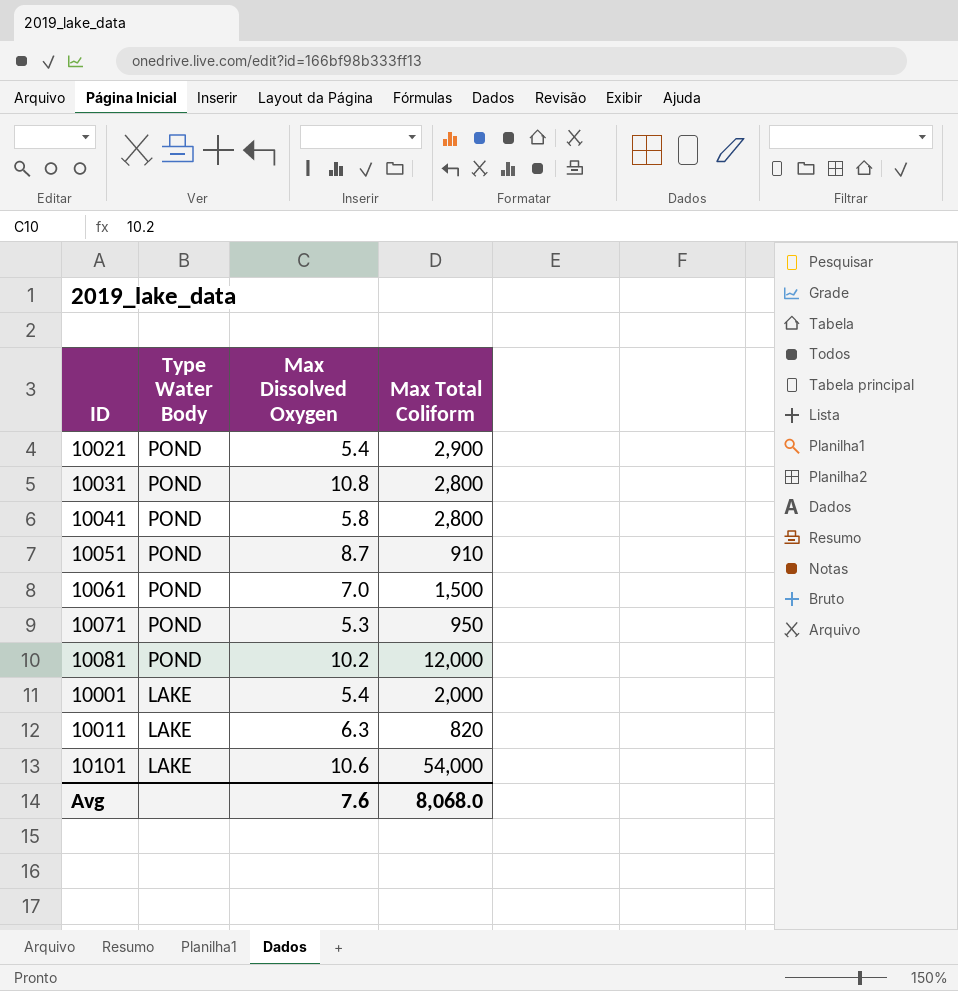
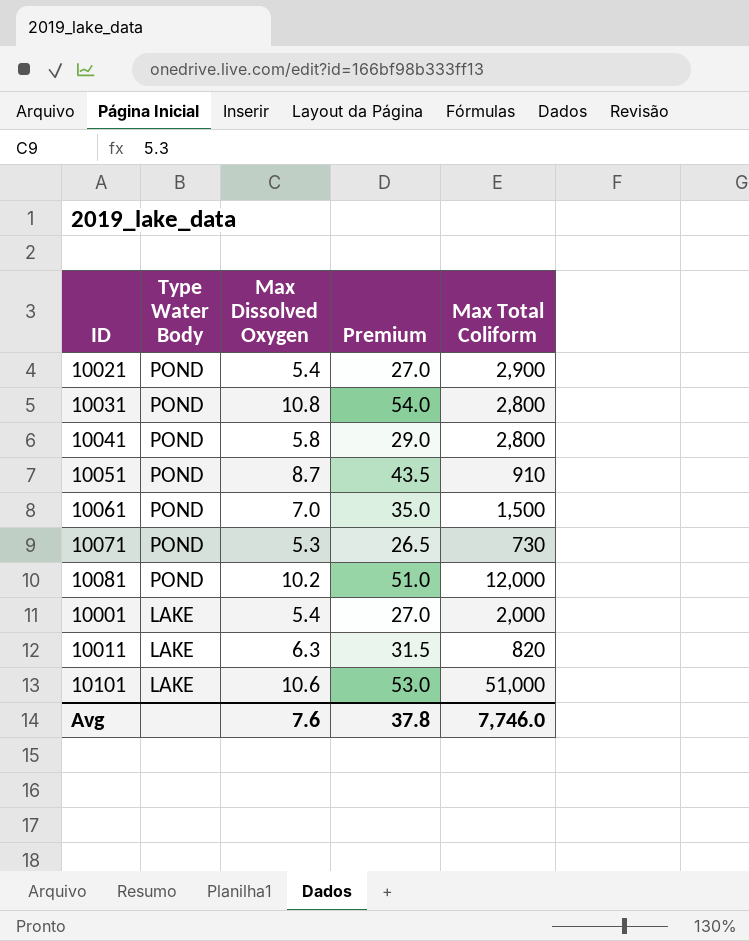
column Premium | formula: none -> [Max Dissolved Oxygen] * 5
10071 | Max Total Coliform: 950 -> 730
10101 | Max Total Coliform: 54,000 -> 51,000
Avg | Max Total Coliform: 8,068.0 -> 7,746.0

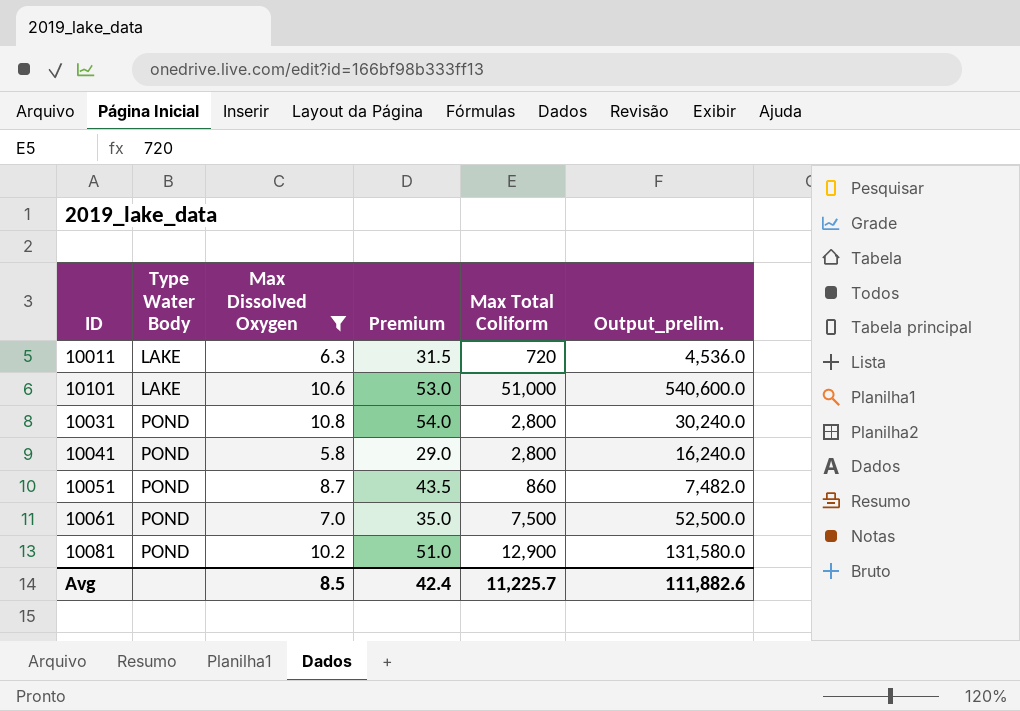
filter: none -> Max Dissolved Oxygen >= 5.8
row order: Type Water Body descending -> Type Water Body ascending
column Output_prelim. | formula: none -> [Max Dissolved Oxygen] * [Max Total Coliform]
10011 | Max Total Coliform: 820 -> 720
10051 | Max Total Coliform: 910 -> 860
10061 | Max Total Coliform: 1,500 -> 7,500
10081 | Max Total Coliform: 12,000 -> 12,900
Avg | Max Dissolved Oxygen: 7.6 -> 8.5
Avg | Premium: 37.8 -> 42.4
Avg | Max Total Coliform: 7,746.0 -> 11,225.7

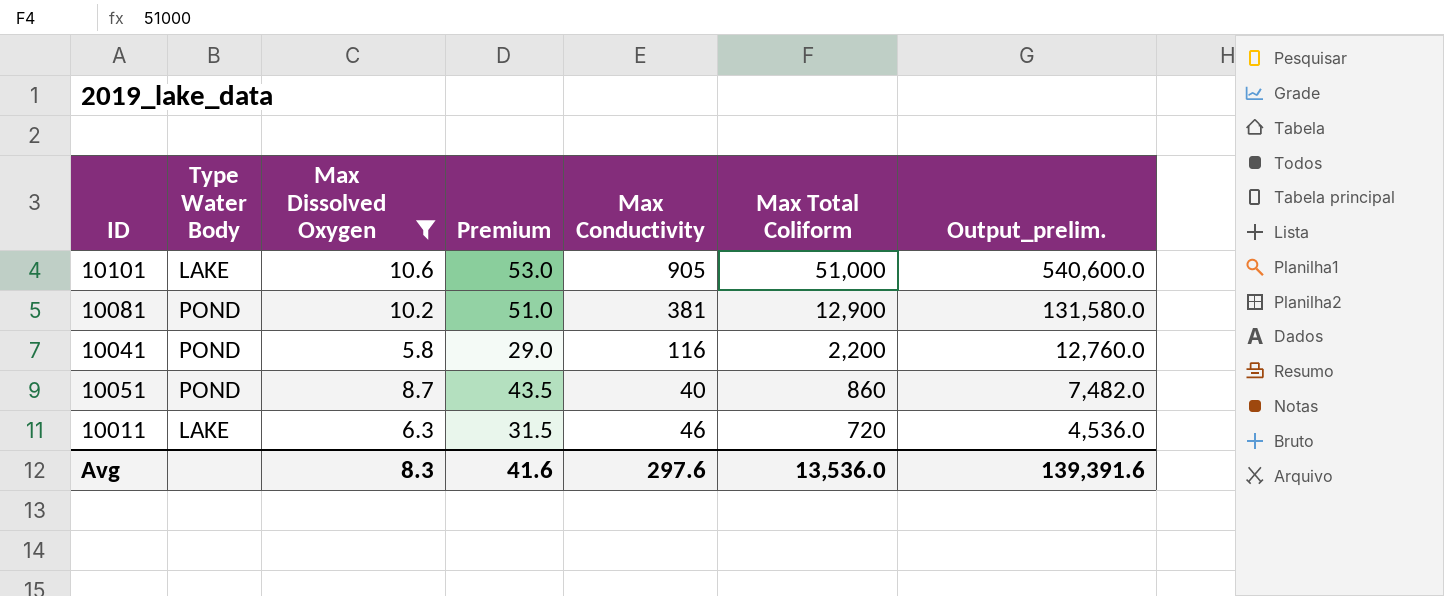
row order: Type Water Body ascending -> Max Total Coliform descending
column Max Conductivity | position: none -> 5
row 10031: POND | 10.8 | 54.0 | 2,800 | 30,240.0 -> none
row 10061: POND | 7.0 | 35.0 | 7,500 | 52,500.0 -> none
10041 | Max Total Coliform: 2,800 -> 2,200
10041 | Output_prelim.: 16,240.0 -> 12,760.0
Avg | Max Dissolved Oxygen: 8.5 -> 8.3
Avg | Premium: 42.4 -> 41.6
Avg | Max Total Coliform: 11,225.7 -> 13,536.0
Avg | Output_prelim.: 111,882.6 -> 139,391.6

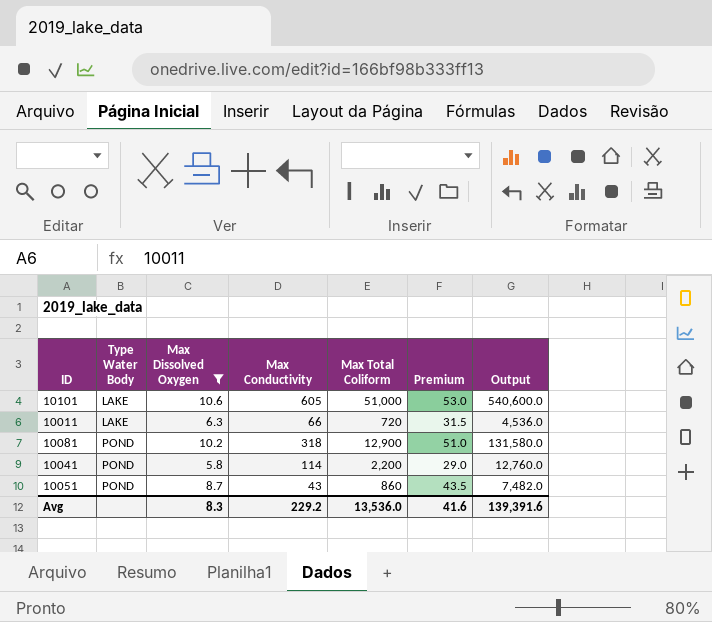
row order: Max Total Coliform descending -> Type Water Body ascending
column Premium | position: 4 -> 6
column name: Output_prelim. -> Output
10101 | Max Conductivity: 905 -> 605
10011 | Max Conductivity: 46 -> 66
10081 | Max Conductivity: 381 -> 318
10041 | Max Conductivity: 116 -> 114
10051 | Max Conductivity: 40 -> 43
Avg | Max Conductivity: 297.6 -> 229.2

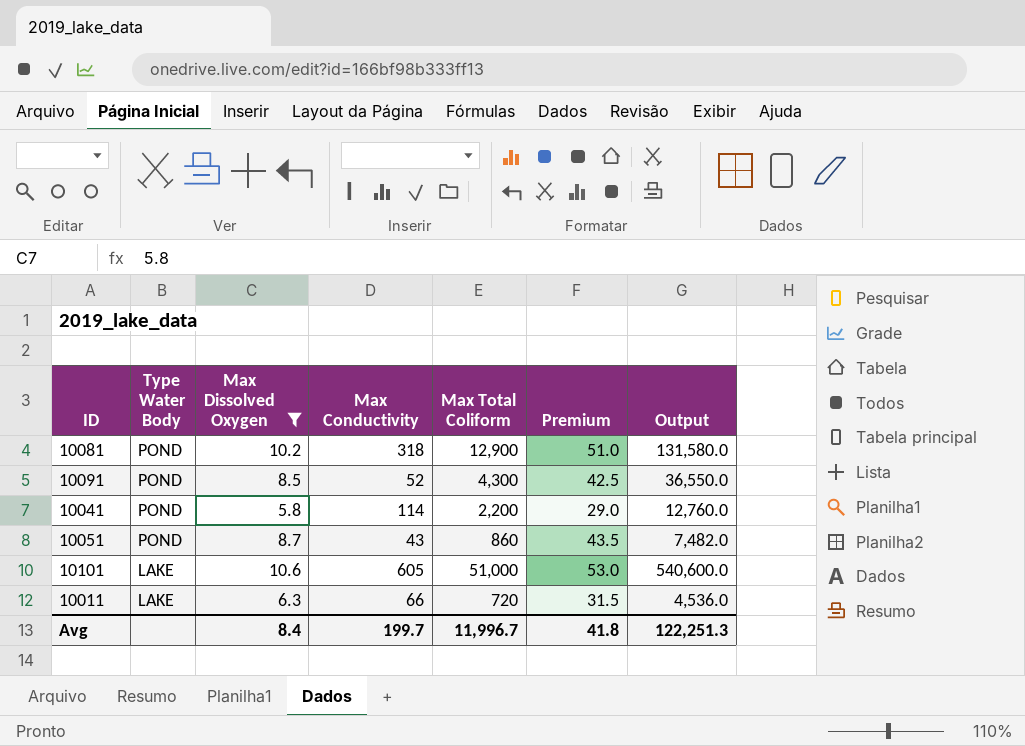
row order: Type Water Body ascending -> Type Water Body descending
row 10091: none -> POND | 8.5 | 52 | 4,300 | 42.5 | 36,550.0
Avg | Max Dissolved Oxygen: 8.3 -> 8.4
Avg | Max Conductivity: 229.2 -> 199.7
Avg | Max Total Coliform: 13,536.0 -> 11,996.7
Avg | Premium: 41.6 -> 41.8
Avg | Output: 139,391.6 -> 122,251.3

